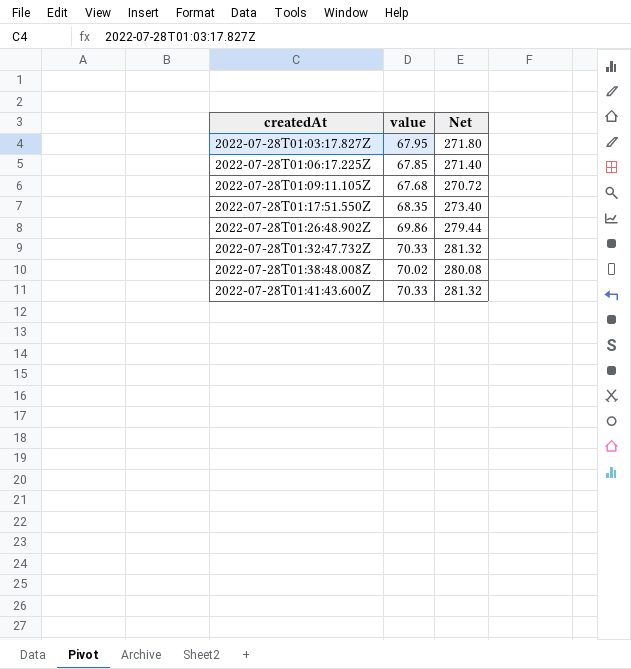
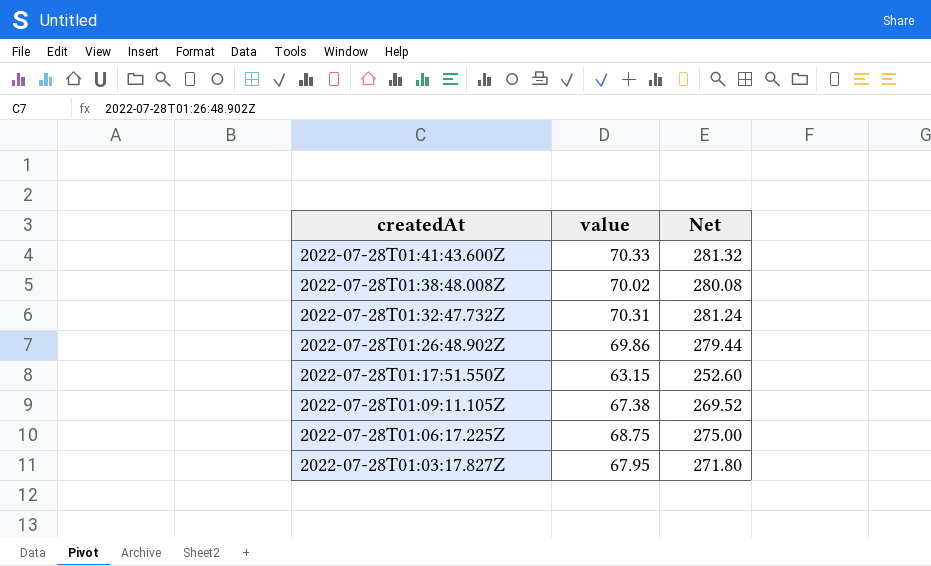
row order: createdAt ascending -> createdAt descending
2022-07-28T01:32:47.732Z | value: 70.33 -> 70.31
2022-07-28T01:32:47.732Z | Net: 281.32 -> 281.24
2022-07-28T01:17:51.550Z | value: 68.35 -> 63.15
2022-07-28T01:17:51.550Z | Net: 273.40 -> 252.60
2022-07-28T01:09:11.105Z | value: 67.68 -> 67.38
2022-07-28T01:09:11.105Z | Net: 270.72 -> 269.52
2022-07-28T01:06:17.225Z | value: 67.85 -> 68.75
2022-07-28T01:06:17.225Z | Net: 271.40 -> 275.00

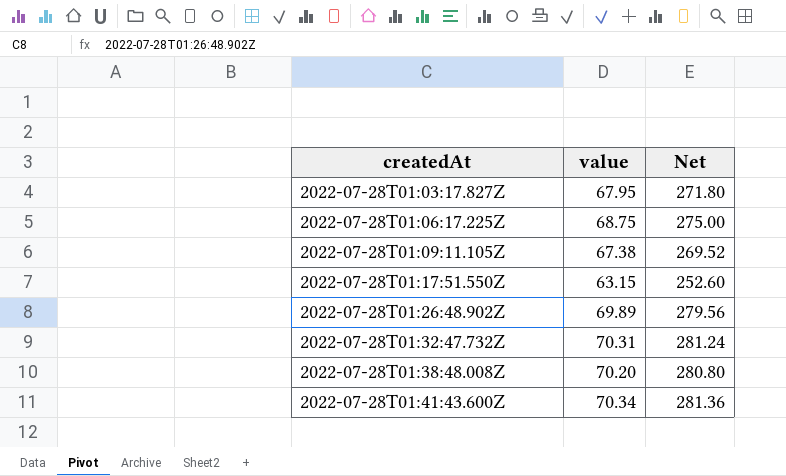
row order: createdAt descending -> createdAt ascending
2022-07-28T01:26:48.902Z | value: 69.86 -> 69.89
2022-07-28T01:26:48.902Z | Net: 279.44 -> 279.56
2022-07-28T01:38:48.008Z | value: 70.02 -> 70.20
2022-07-28T01:38:48.008Z | Net: 280.08 -> 280.80
2022-07-28T01:41:43.600Z | value: 70.33 -> 70.34
2022-07-28T01:41:43.600Z | Net: 281.32 -> 281.36

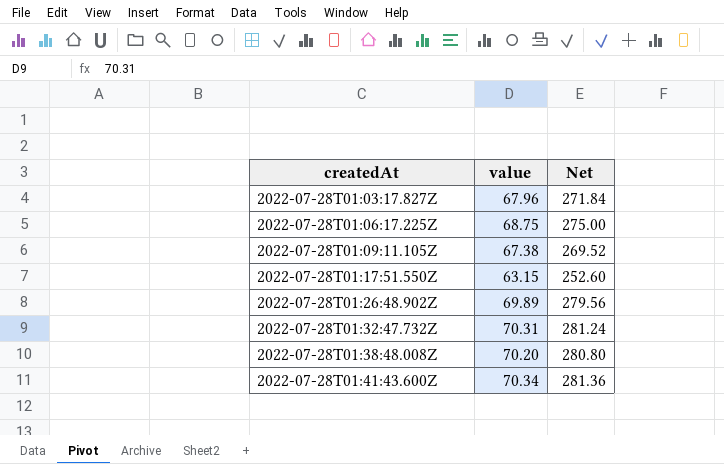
2022-07-28T01:03:17.827Z | value: 67.95 -> 67.96
2022-07-28T01:03:17.827Z | Net: 271.80 -> 271.84

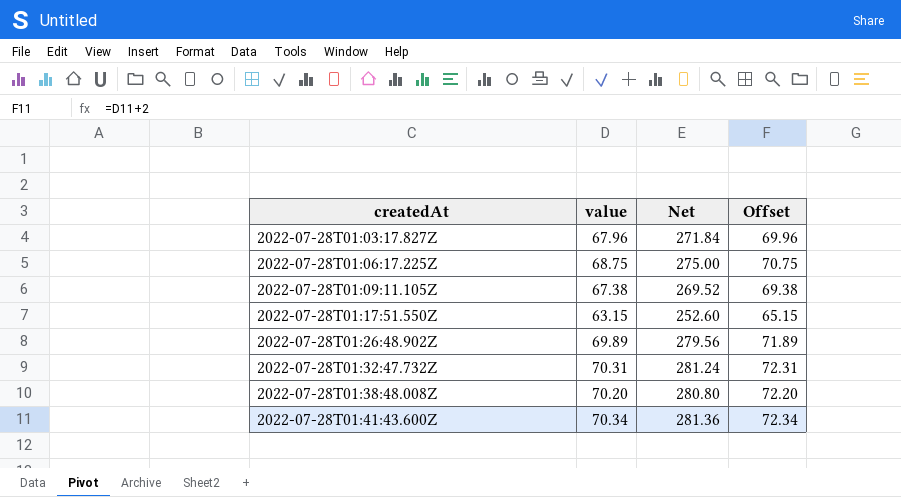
column Offset | formula: none -> [value] + 2

